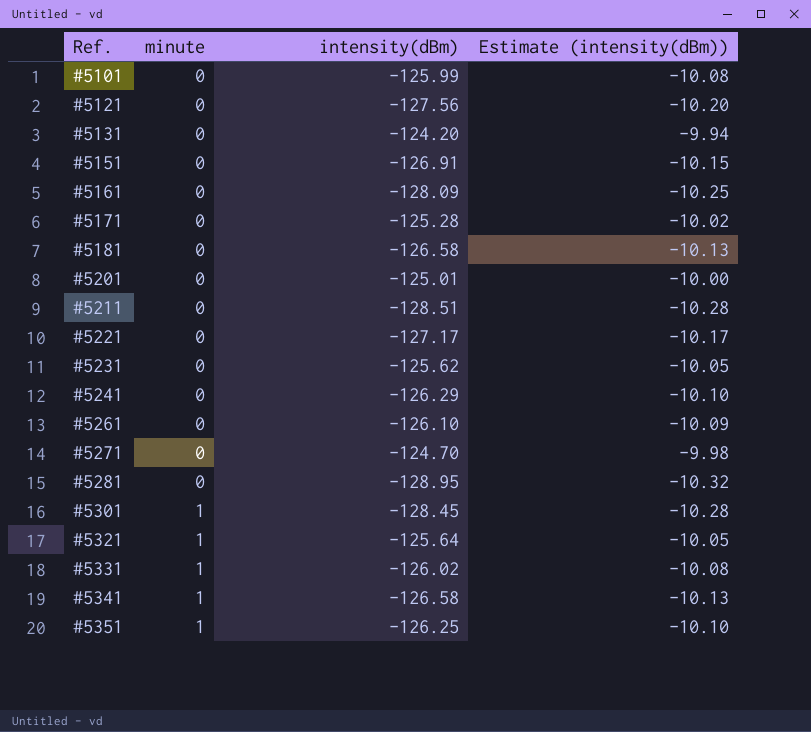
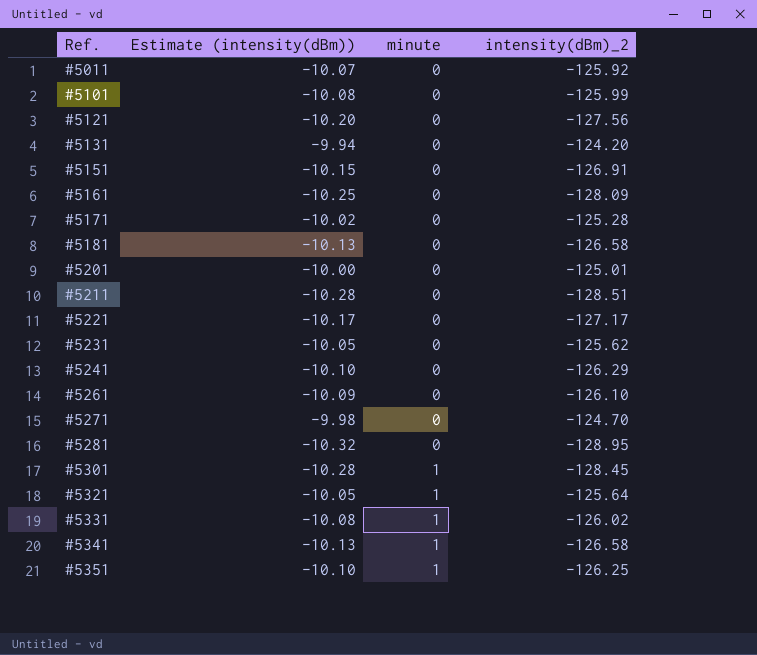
column Estimate (intensity(dBm)) | position: 4 -> 2
column name: intensity(dBm) -> intensity(dBm)_2
row #5011: none -> -10.07 | 0 | -125.92

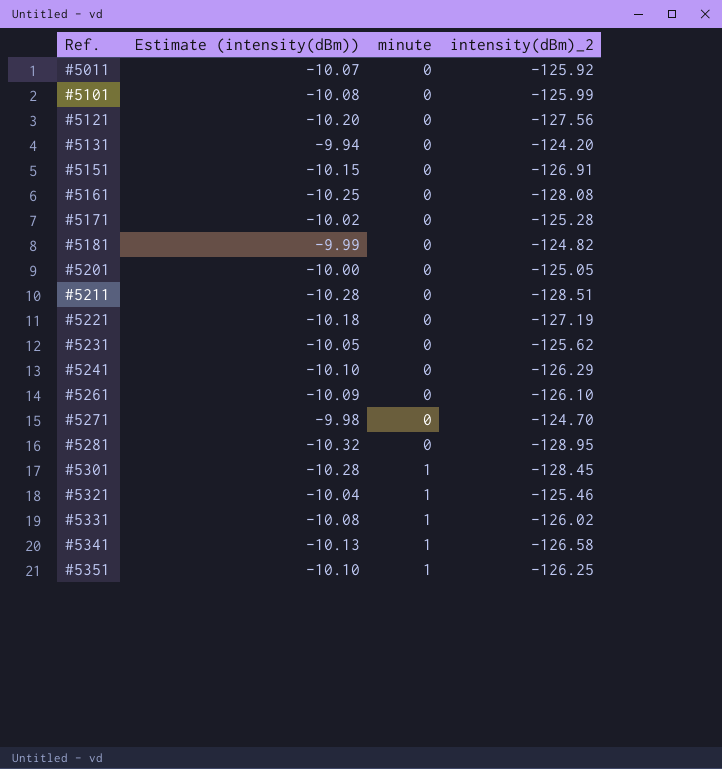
#5161 | intensity(dBm)_2: -128.09 -> -128.08
#5181 | Estimate (intensity(dBm)): -10.13 -> -9.99
#5181 | intensity(dBm)_2: -126.58 -> -124.82
#5201 | intensity(dBm)_2: -125.01 -> -125.05
#5221 | Estimate (intensity(dBm)): -10.17 -> -10.18
#5221 | intensity(dBm)_2: -127.17 -> -127.19
#5321 | Estimate (intensity(dBm)): -10.05 -> -10.04
#5321 | intensity(dBm)_2: -125.64 -> -125.46

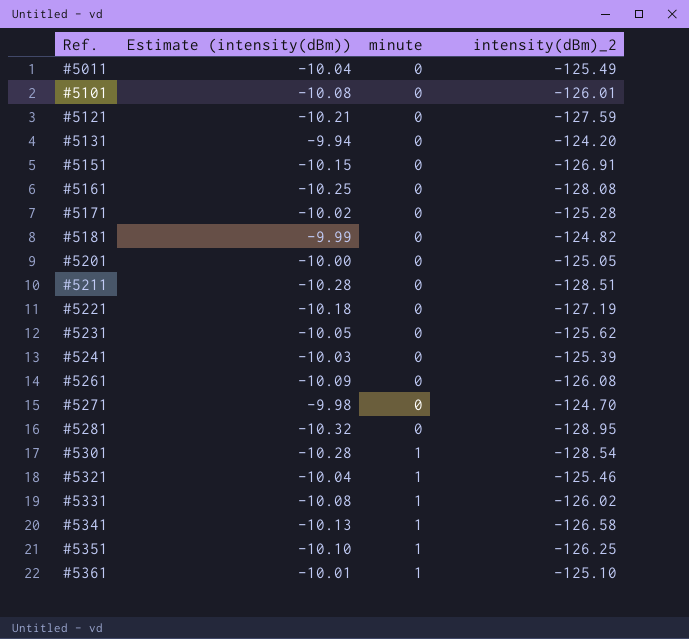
#5011 | Estimate (intensity(dBm)): -10.07 -> -10.04
#5011 | intensity(dBm)_2: -125.92 -> -125.49
#5101 | intensity(dBm)_2: -125.99 -> -126.01
#5121 | Estimate (intensity(dBm)): -10.20 -> -10.21
#5121 | intensity(dBm)_2: -127.56 -> -127.59
#5241 | Estimate (intensity(dBm)): -10.10 -> -10.03
#5241 | intensity(dBm)_2: -126.29 -> -125.39
#5261 | intensity(dBm)_2: -126.10 -> -126.08
#5301 | intensity(dBm)_2: -128.45 -> -128.54
row #5361: none -> -10.01 | 1 | -125.10

